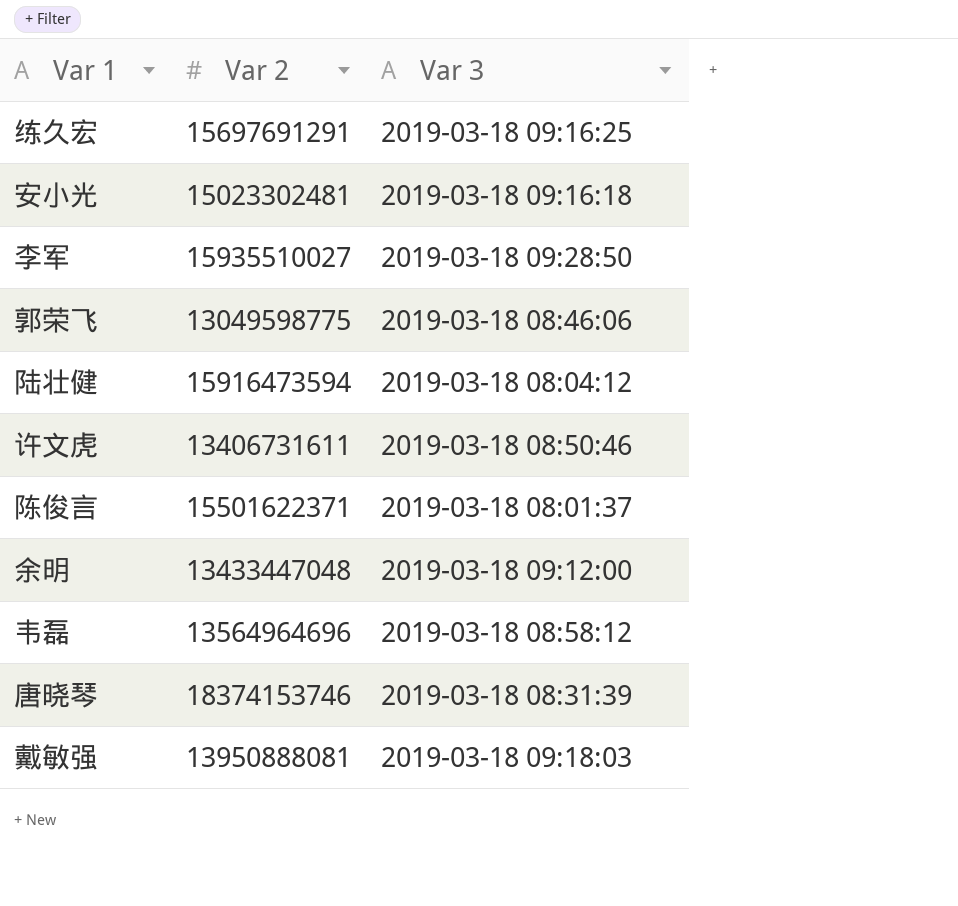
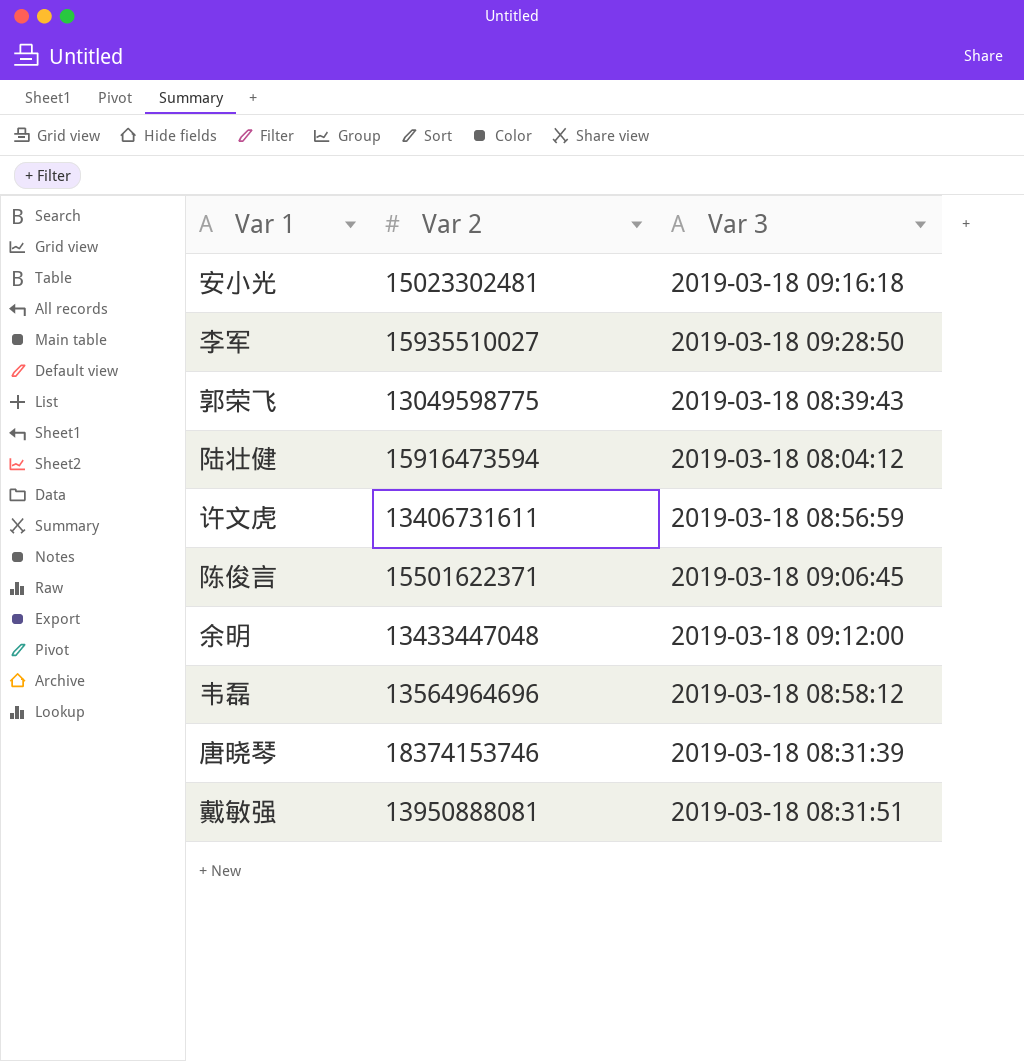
row 练久宏: 15697691291 | 2019-03-18 09:16:25 -> none
郭荣飞 | Var 3: 2019-03-18 08:46:06 -> 2019-03-18 08:39:43
许文虎 | Var 3: 2019-03-18 08:50:46 -> 2019-03-18 08:56:59
陈俊言 | Var 3: 2019-03-18 08:01:37 -> 2019-03-18 09:06:45
戴敏强 | Var 3: 2019-03-18 09:18:03 -> 2019-03-18 08:31:51

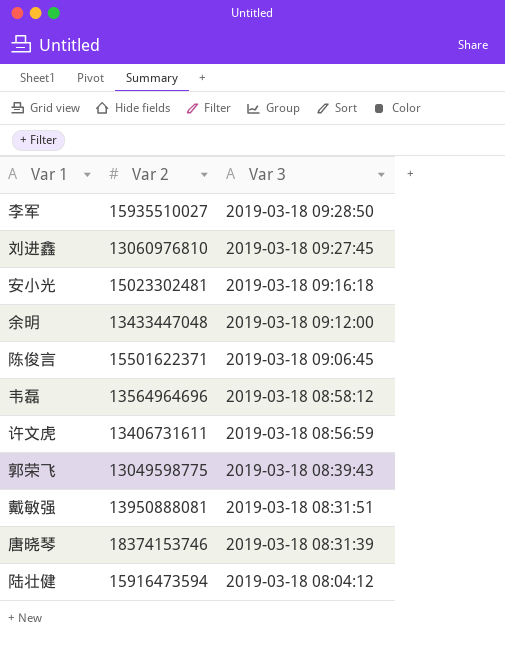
row order: none -> Var 3 descending
row 刘进鑫: none -> 13060976810 | 2019-03-18 09:27:45

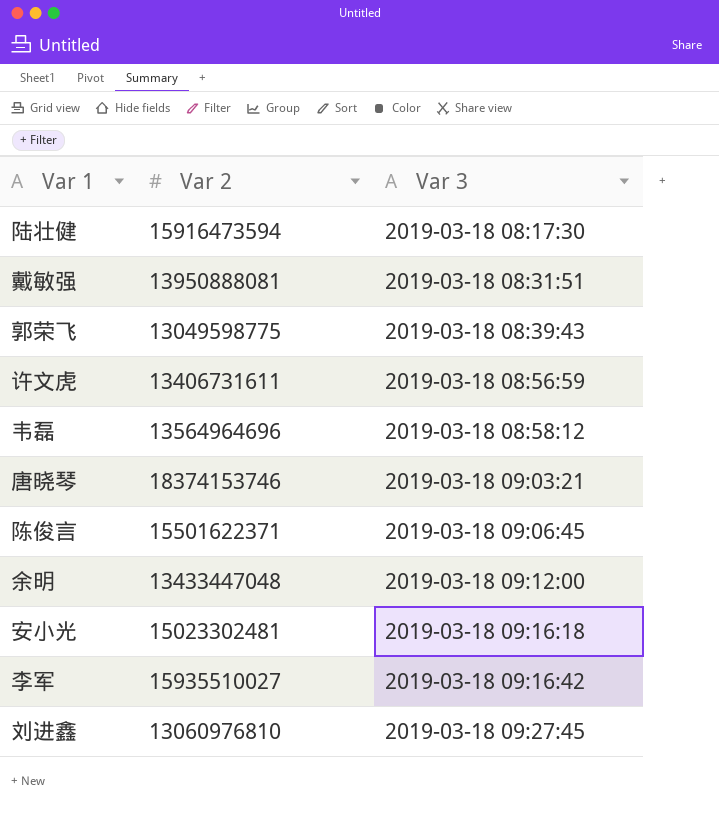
row order: Var 3 descending -> Var 3 ascending
陆壮健 | Var 3: 2019-03-18 08:04:12 -> 2019-03-18 08:17:30
唐晓琴 | Var 3: 2019-03-18 08:31:39 -> 2019-03-18 09:03:21
李军 | Var 3: 2019-03-18 09:28:50 -> 2019-03-18 09:16:42

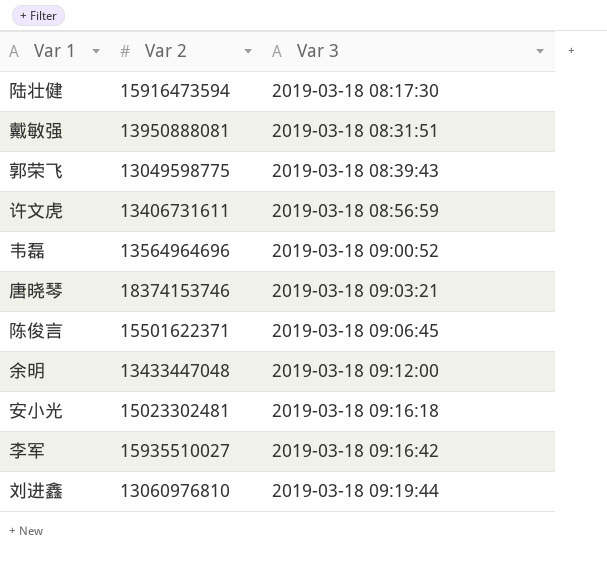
韦磊 | Var 3: 2019-03-18 08:58:12 -> 2019-03-18 09:00:52
刘进鑫 | Var 3: 2019-03-18 09:27:45 -> 2019-03-18 09:19:44

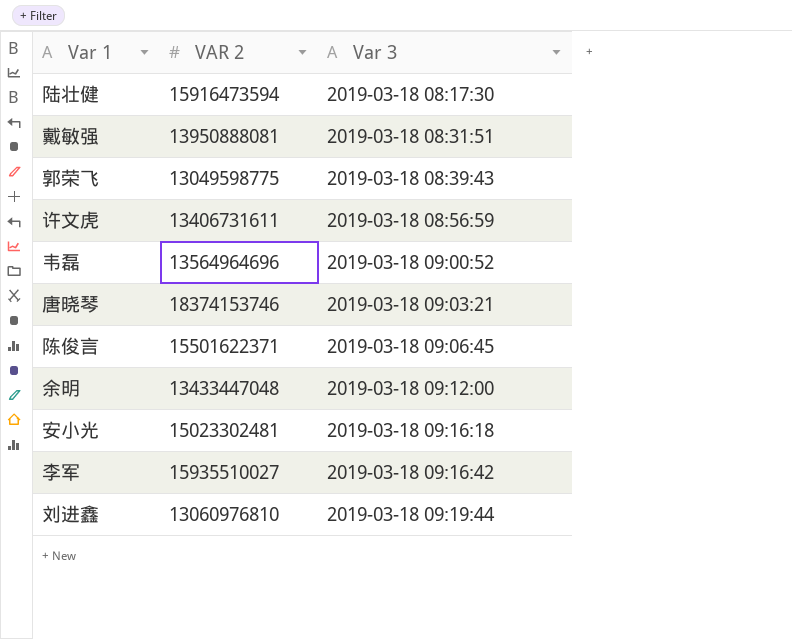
column name: Var 2 -> VAR 2

